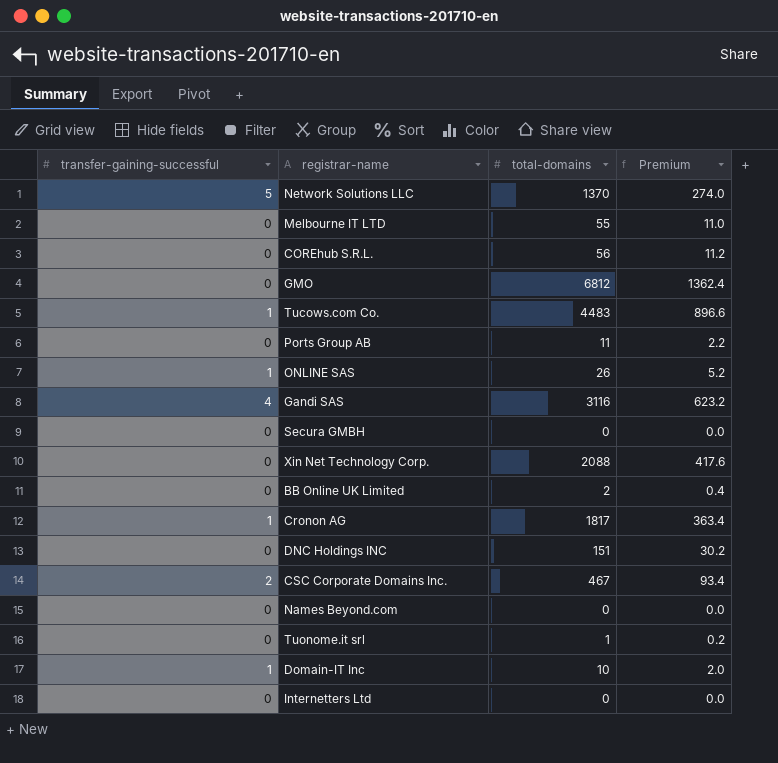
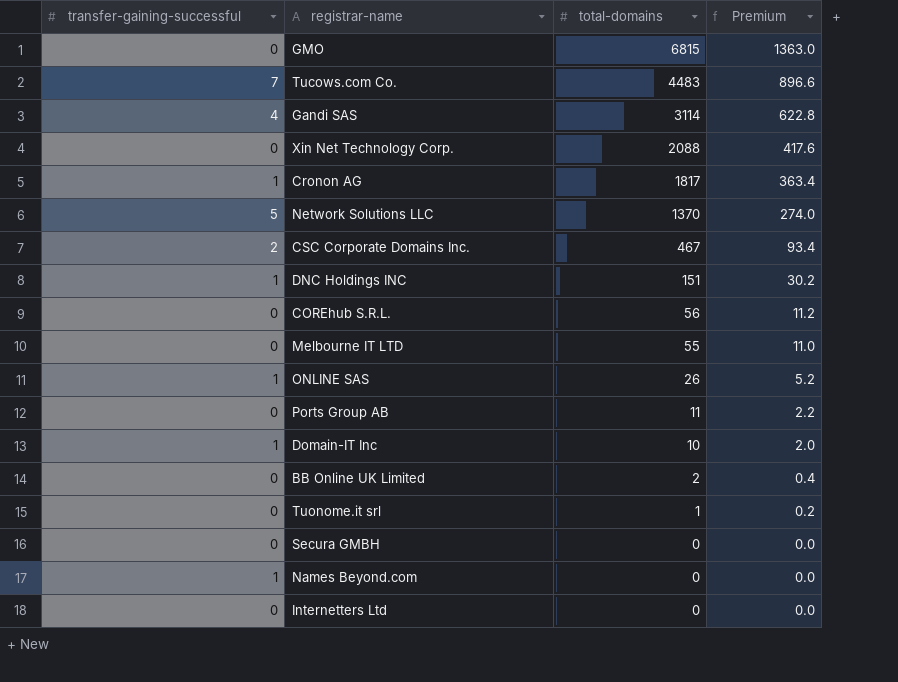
row order: none -> total-domains descending
GMO | total-domains: 6812 -> 6815
GMO | Premium: 1362.4 -> 1363.0
Tucows.com Co. | transfer-gaining-successful: 1 -> 7
Gandi SAS | total-domains: 3116 -> 3114
Gandi SAS | Premium: 623.2 -> 622.8
DNC Holdings INC | transfer-gaining-successful: 0 -> 1
Names Beyond.com | transfer-gaining-successful: 0 -> 1

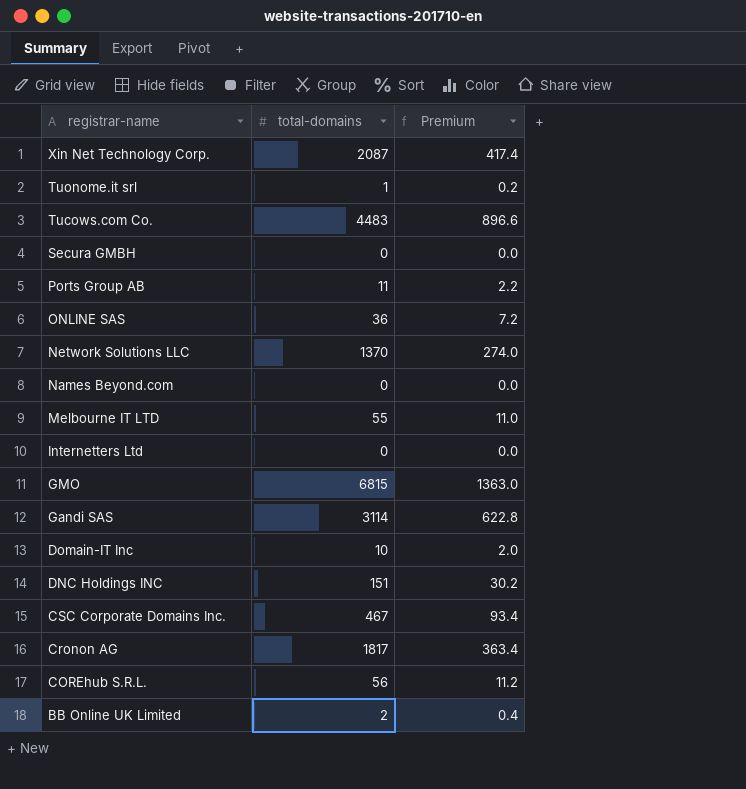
row order: total-domains descending -> registrar-name descending
column transfer-gaining-successful | position: 1 -> none
Xin Net Technology Corp. | total-domains: 2088 -> 2087
Xin Net Technology Corp. | Premium: 417.6 -> 417.4
ONLINE SAS | total-domains: 26 -> 36
ONLINE SAS | Premium: 5.2 -> 7.2

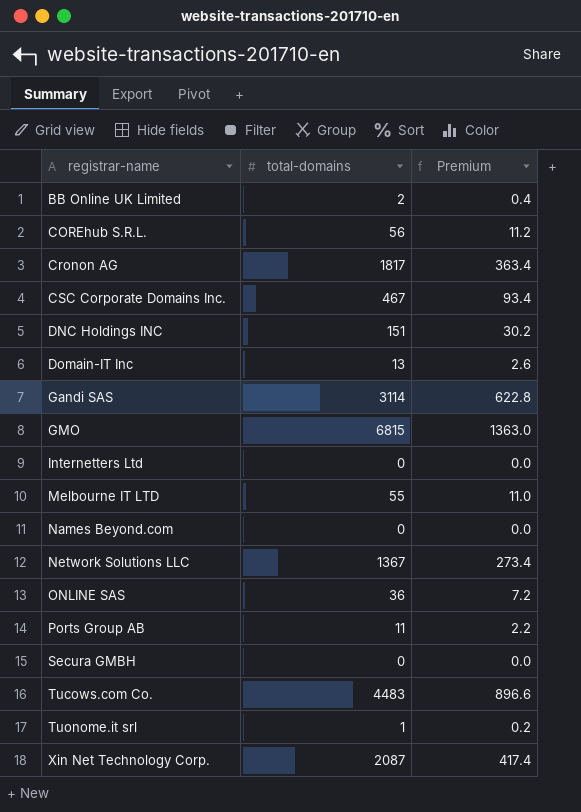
row order: registrar-name descending -> registrar-name ascending
Domain-IT Inc | total-domains: 10 -> 13
Domain-IT Inc | Premium: 2.0 -> 2.6
Network Solutions LLC | total-domains: 1370 -> 1367
Network Solutions LLC | Premium: 274.0 -> 273.4

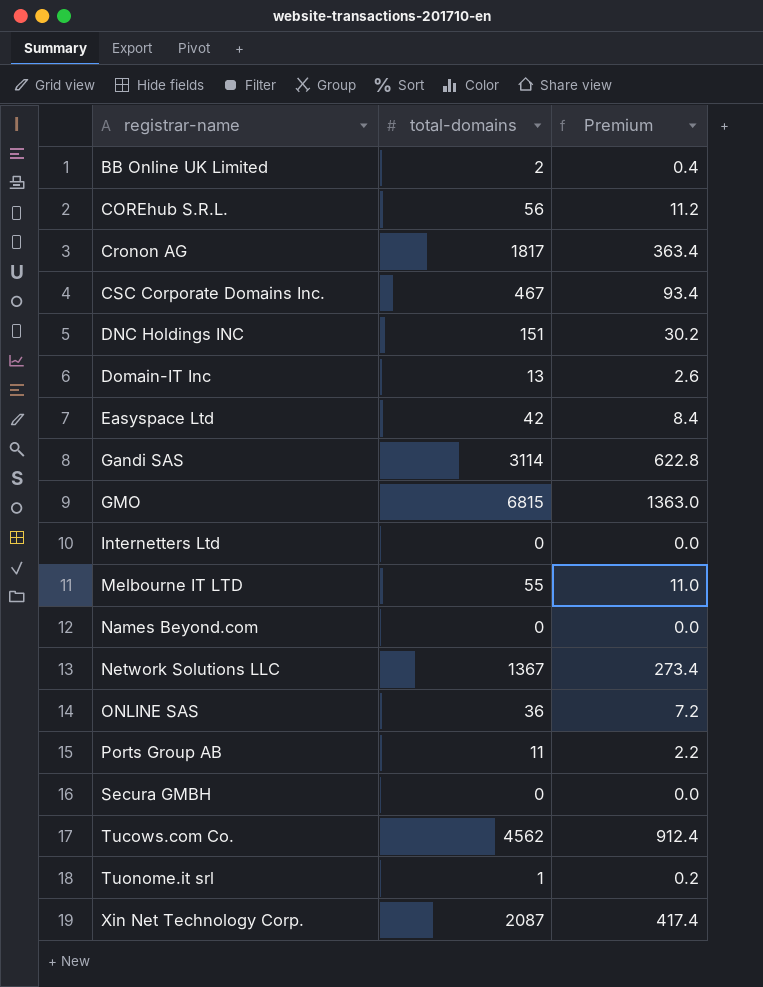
row Easyspace Ltd: none -> 42 | 8.4
Tucows.com Co. | total-domains: 4483 -> 4562
Tucows.com Co. | Premium: 896.6 -> 912.4

